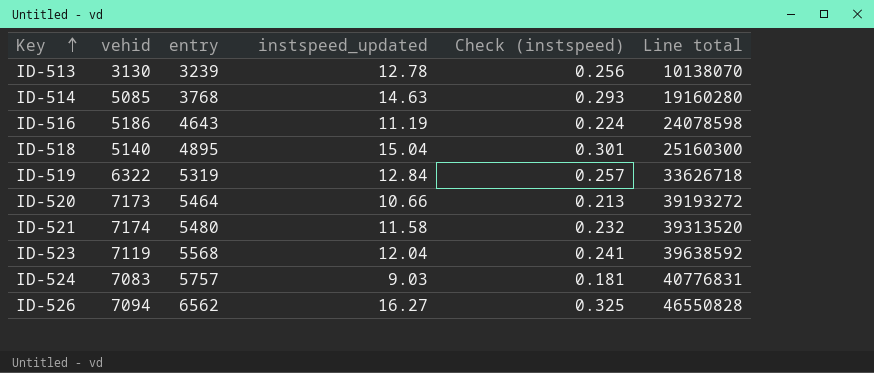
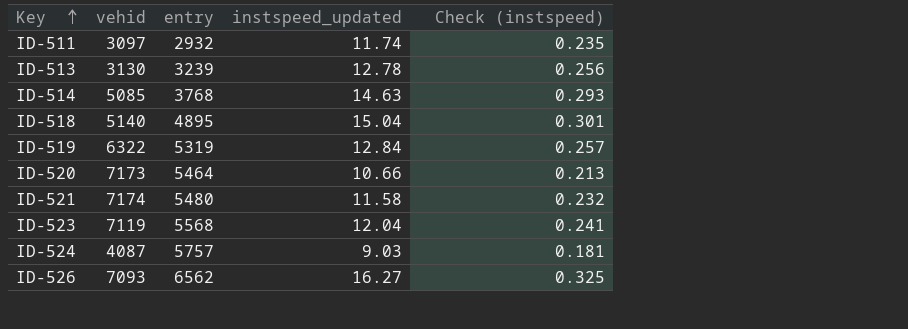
column Line total | formula: [vehid] * [entry] -> none
row ID-516: 5186 | 4643 | 11.19 | 0.224 | 24078598 -> none
row ID-511: none -> 3097 | 2932 | 11.74 | 0.235
ID-524 | vehid: 7083 -> 4087
ID-526 | vehid: 7094 -> 7093

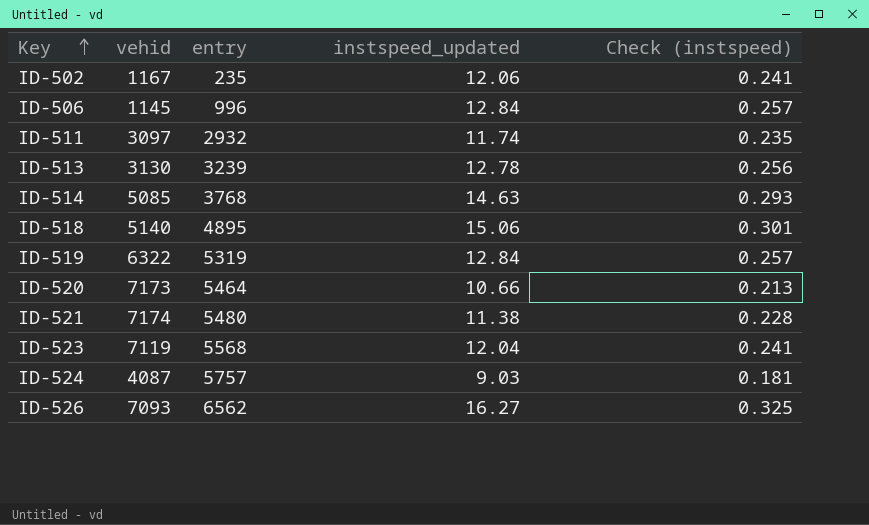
row ID-502: none -> 1167 | 235 | 12.06 | 0.241
row ID-506: none -> 1145 | 996 | 12.84 | 0.257
ID-518 | instspeed_updated: 15.04 -> 15.06
ID-521 | instspeed_updated: 11.58 -> 11.38
ID-521 | Check (instspeed): 0.232 -> 0.228

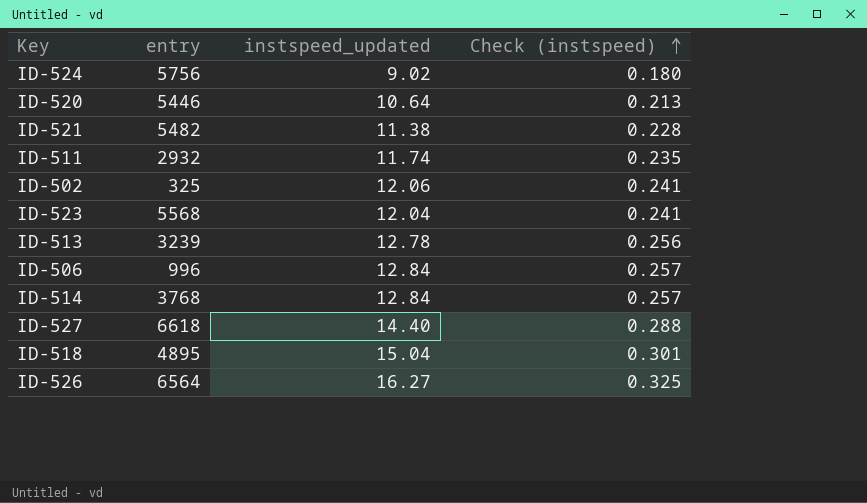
row order: Key ascending -> Check (instspeed) ascending
column vehid | position: 2 -> none
row ID-519: 6322 | 5319 | 12.84 | 0.257 -> none
ID-524 | entry: 5757 -> 5756
ID-524 | instspeed_updated: 9.03 -> 9.02
ID-524 | Check (instspeed): 0.181 -> 0.180
ID-520 | entry: 5464 -> 5446
ID-520 | instspeed_updated: 10.66 -> 10.64
ID-521 | entry: 5480 -> 5482
ID-502 | entry: 235 -> 325
ID-514 | instspeed_updated: 14.63 -> 12.84
ID-514 | Check (instspeed): 0.293 -> 0.257
row ID-527: none -> 6618 | 14.40 | 0.288
ID-518 | instspeed_updated: 15.06 -> 15.04
ID-526 | entry: 6562 -> 6564

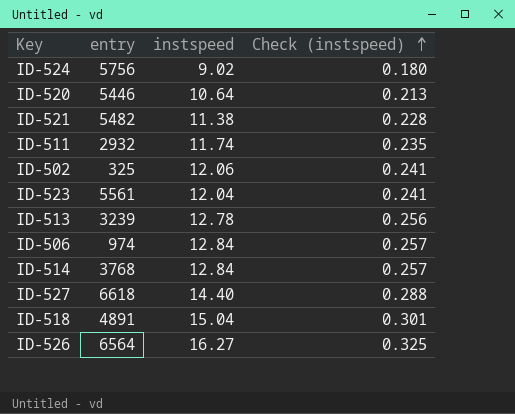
column name: instspeed_updated -> instspeed
ID-523 | entry: 5568 -> 5561
ID-506 | entry: 996 -> 974
ID-518 | entry: 4895 -> 4891

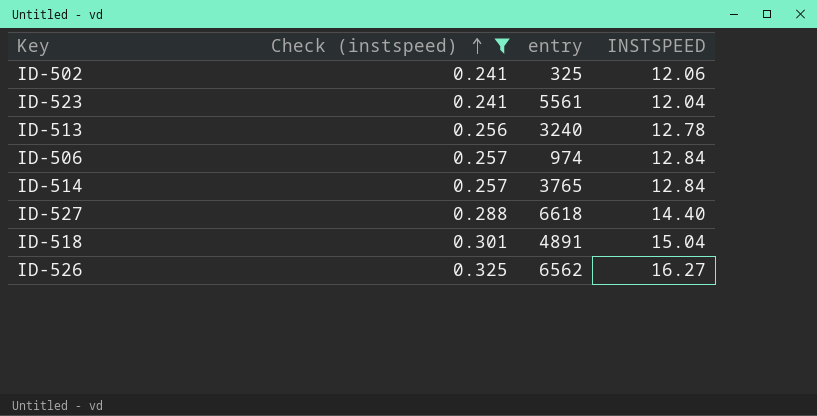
filter: none -> Check (instspeed) >= 0.241
column Check (instspeed) | position: 4 -> 2
column name: instspeed -> INSTSPEED
ID-513 | entry: 3239 -> 3240
ID-514 | entry: 3768 -> 3765
ID-526 | entry: 6564 -> 6562

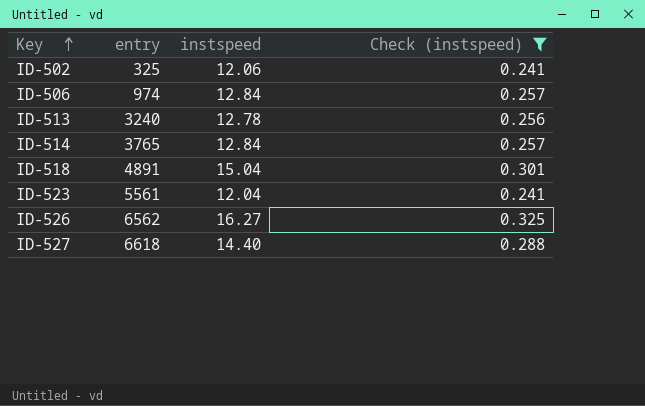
row order: Check (instspeed) ascending -> Key ascending
column name: INSTSPEED -> instspeed
column Check (instspeed) | position: 2 -> 4

